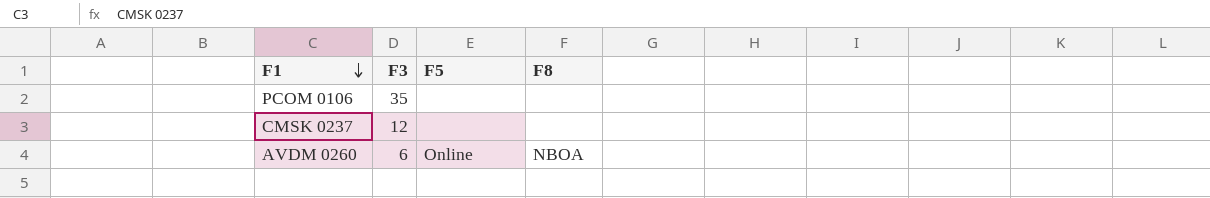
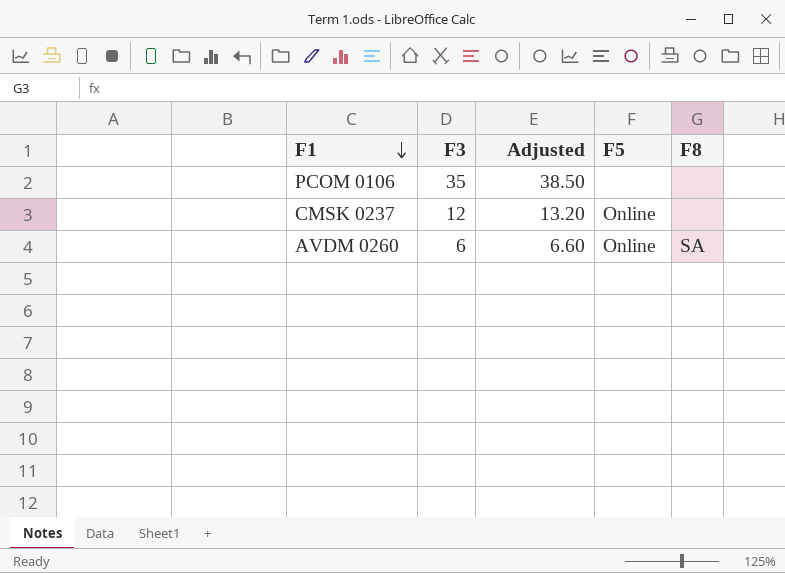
column Adjusted | formula: none -> [F3] * 1.1
CMSK 0237 | F5: none -> Online
AVDM 0260 | F8: NBOA -> SA

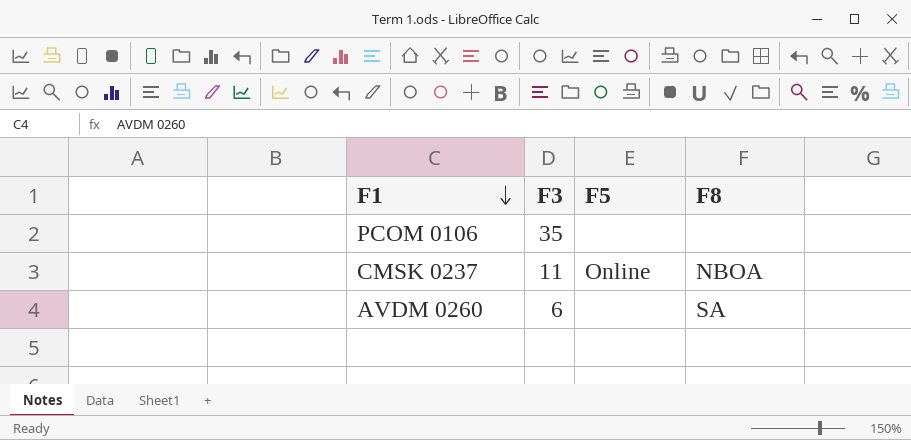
column Adjusted | formula: [F3] * 1.1 -> none
CMSK 0237 | F3: 12 -> 11
CMSK 0237 | F8: none -> NBOA
AVDM 0260 | F5: Online -> none

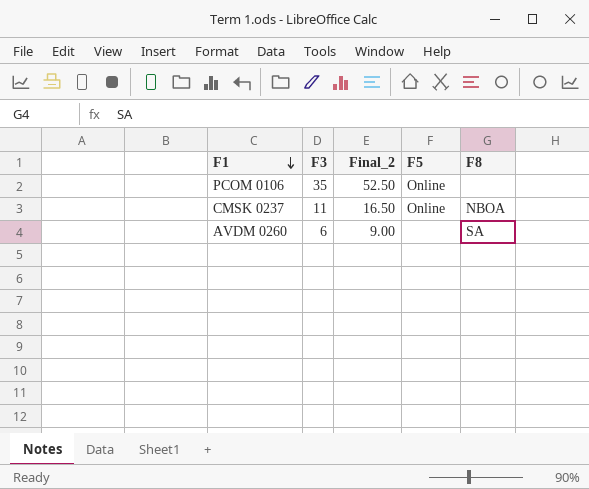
column Final_2 | formula: none -> [F3] * 1.5
PCOM 0106 | F5: none -> Online

